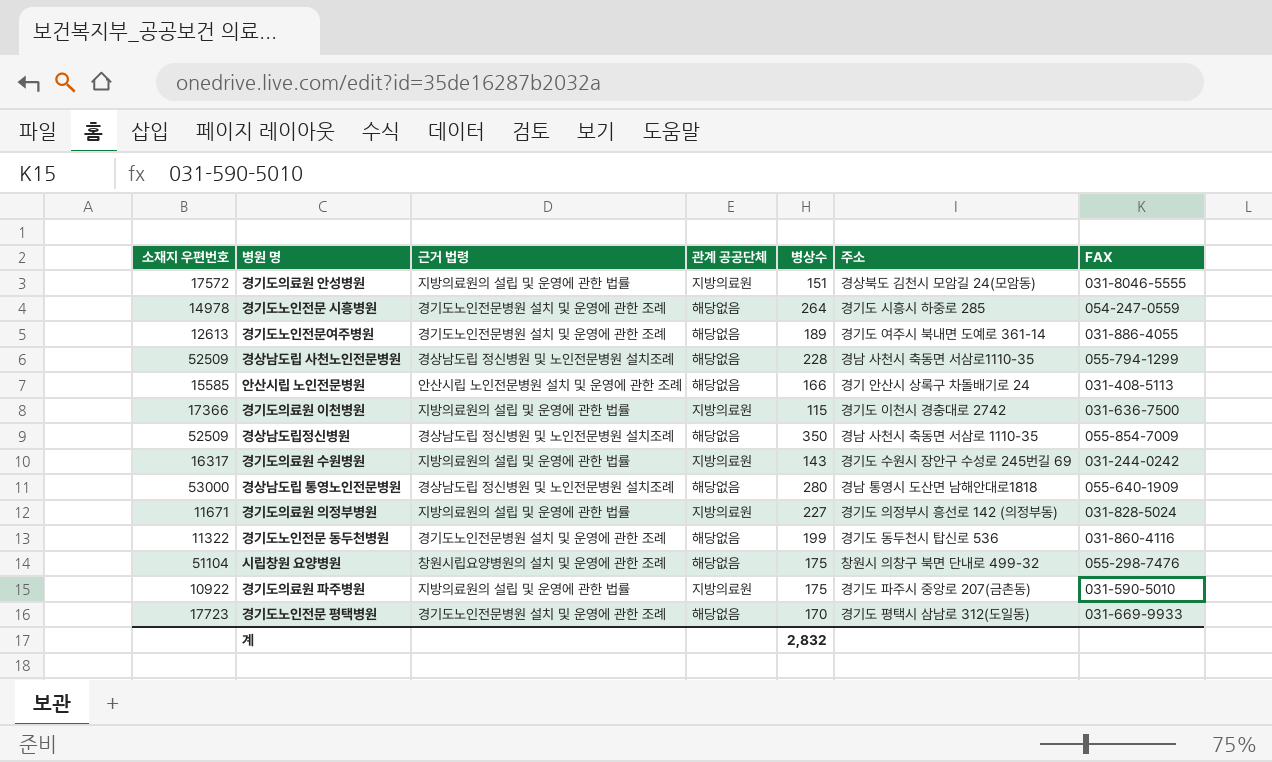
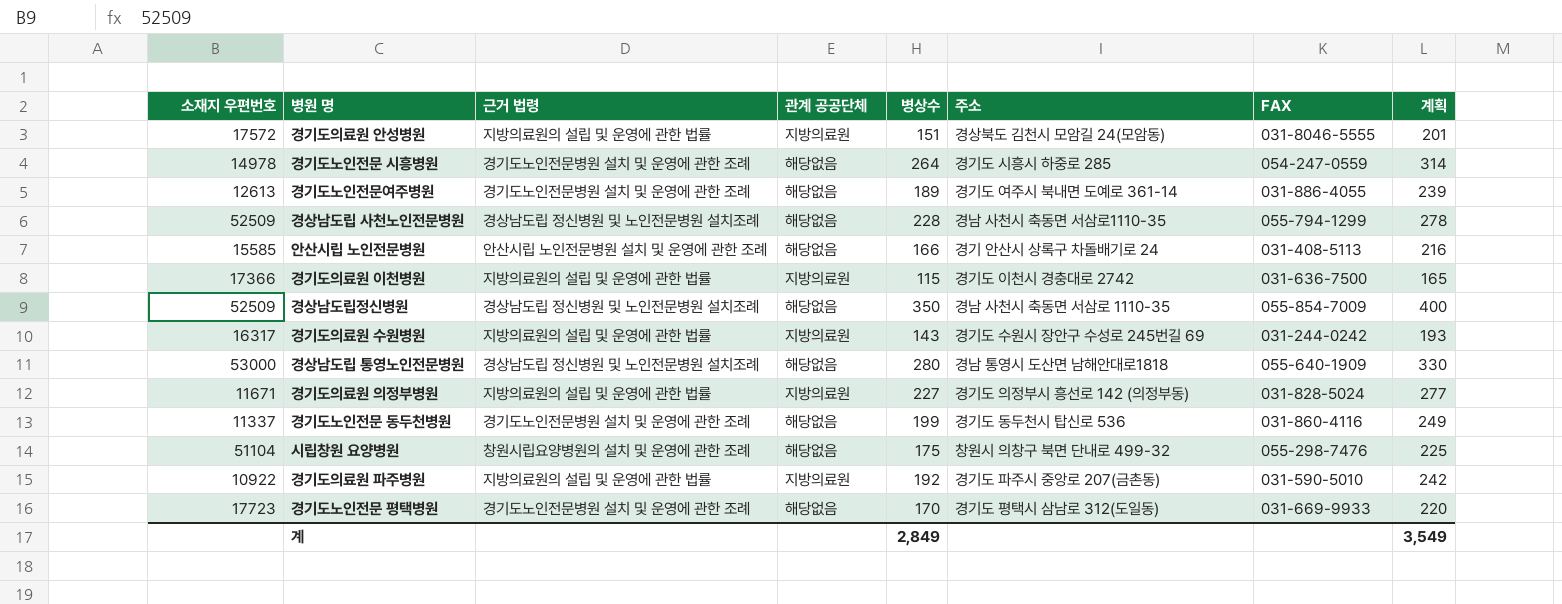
column 계획 | formula: none -> [병상수] + 50
경기도노인전문 동두천병원 | 소재지 우편번호: 11322 -> 11337
경기도의료원 파주병원 | 병상수: 175 -> 192
계 | 병상수: 2,832 -> 2,849

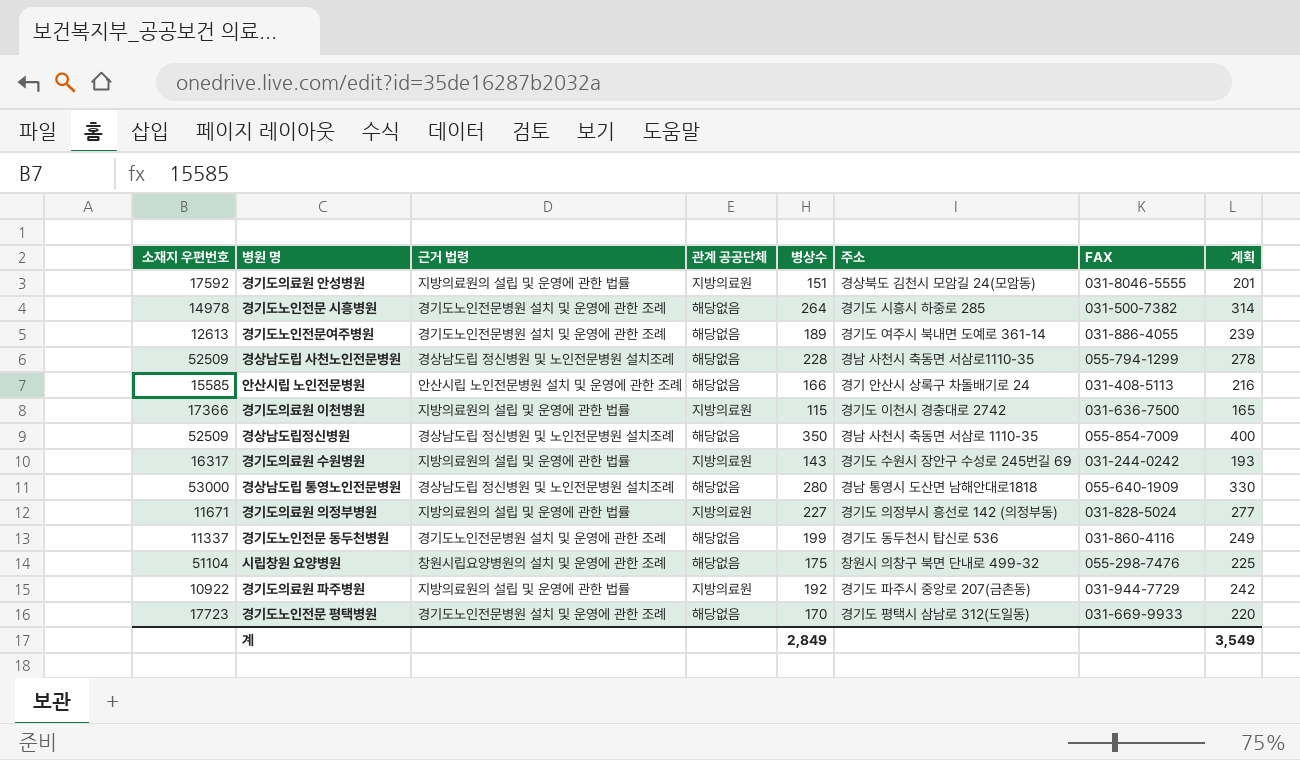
경기도의료원 안성병원 | 소재지 우편번호: 17572 -> 17592
경기도노인전문 시흥병원 | FAX: 054-247-0559 -> 031-500-7382
경기도의료원 파주병원 | FAX: 031-590-5010 -> 031-944-7729

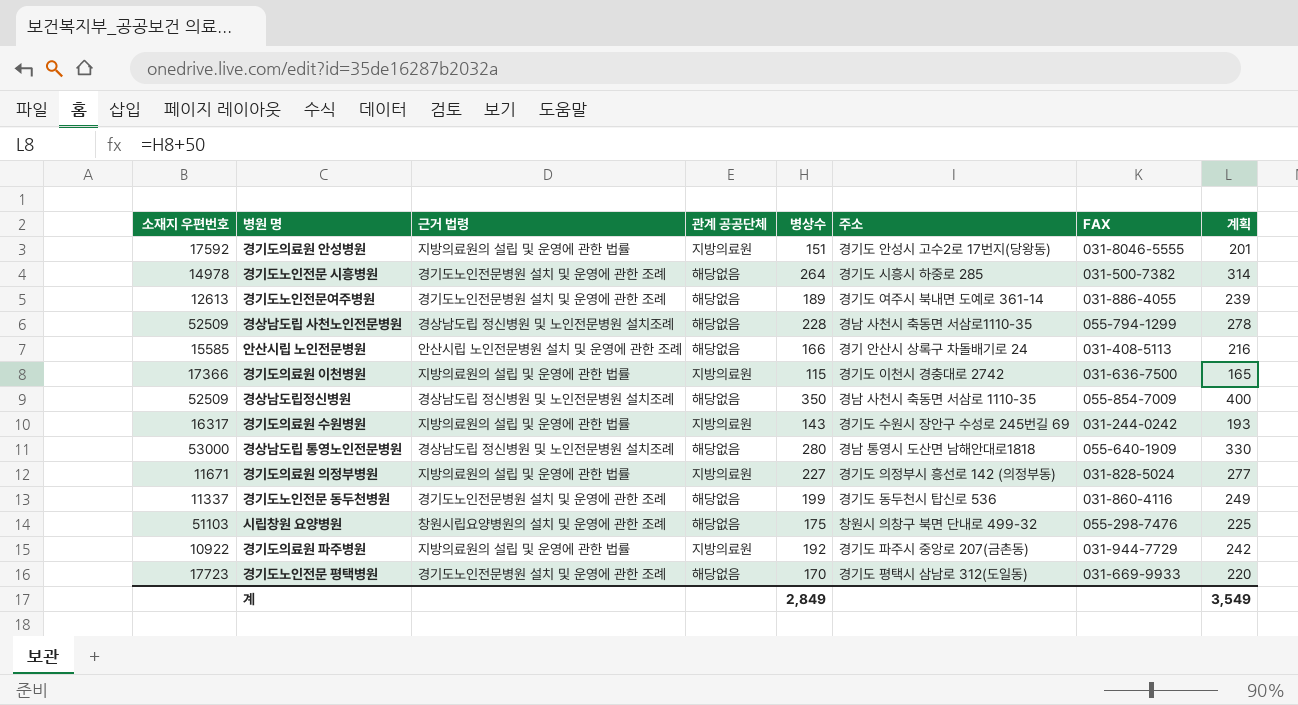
경기도의료원 안성병원 | 주소: 경상북도 김천시 모암길 24(모암동) -> 경기도 안성시 고수2로 17번지(당왕동)
시립창원 요양병원 | 소재지 우편번호: 51104 -> 51103

